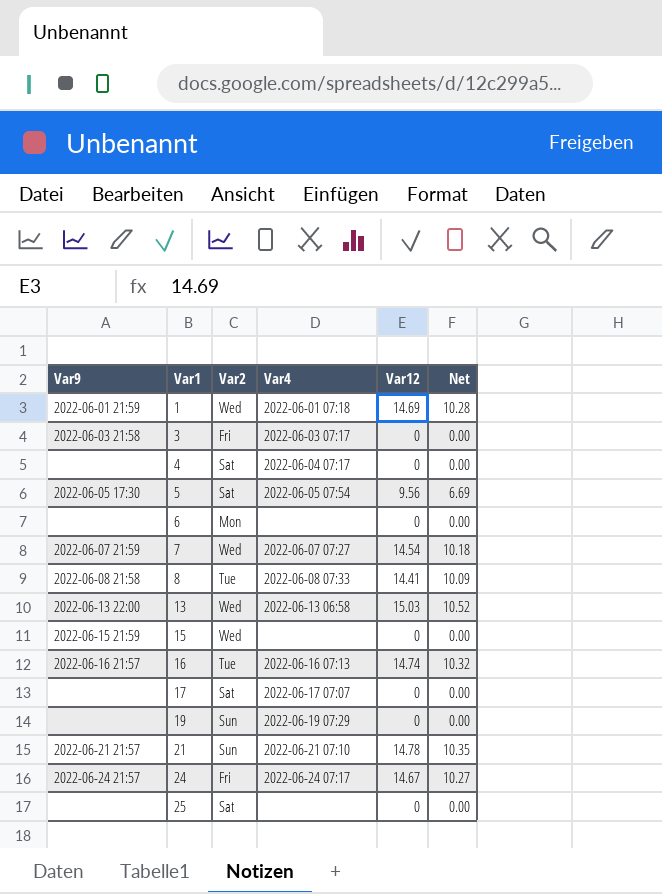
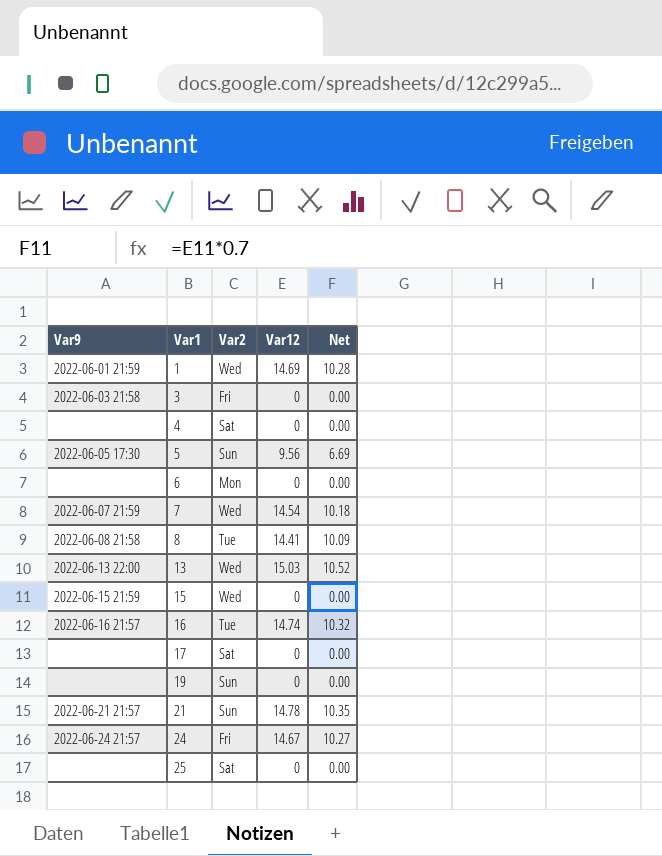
column Var4 | position: 4 -> none
5 | Var2: Sat -> Sun

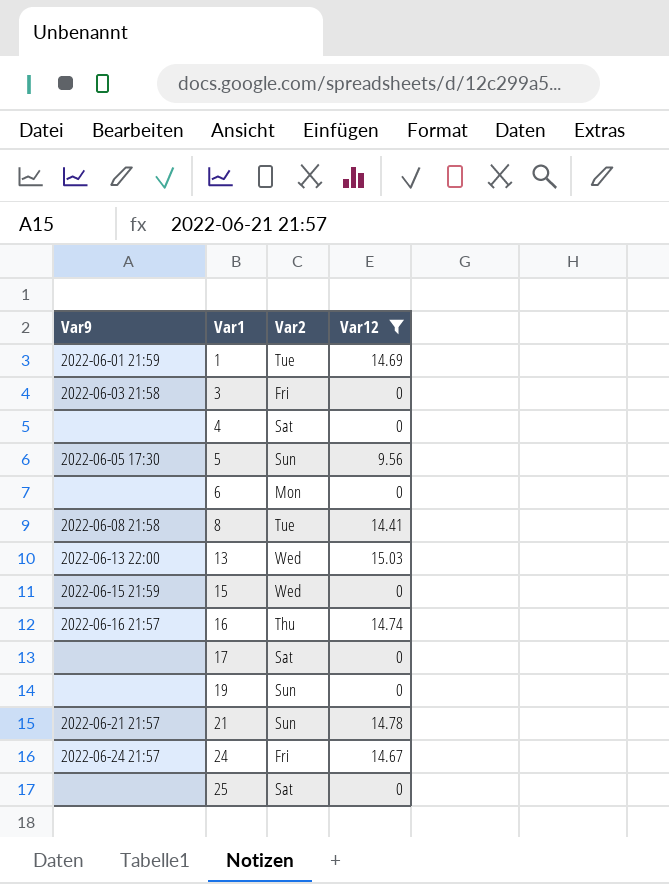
filter: none -> Var12 != 14.54
column Net | formula: [Var12] * 0.7 -> none
1 | Var2: Wed -> Tue
16 | Var2: Tue -> Thu

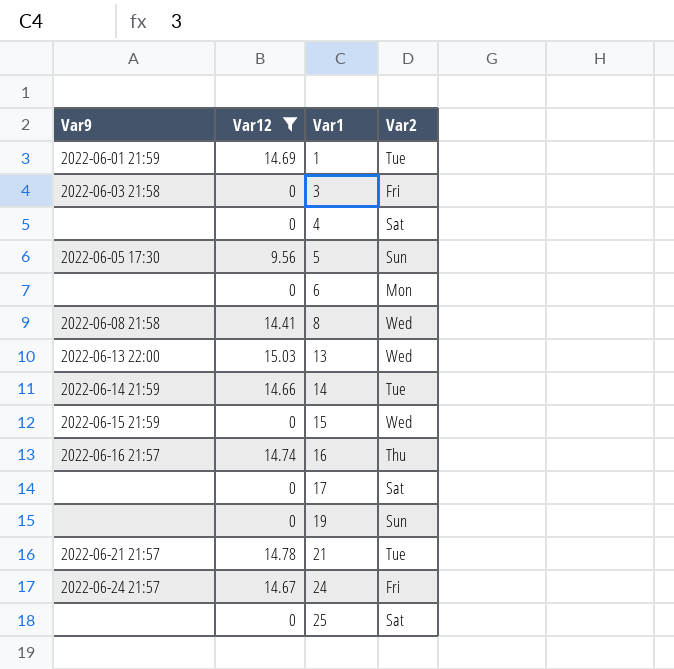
column Var12 | position: 4 -> 2
8 | Var2: Tue -> Wed
row 14: none -> 2022-06-14 21:59 | 14.66 | Tue
21 | Var2: Sun -> Tue

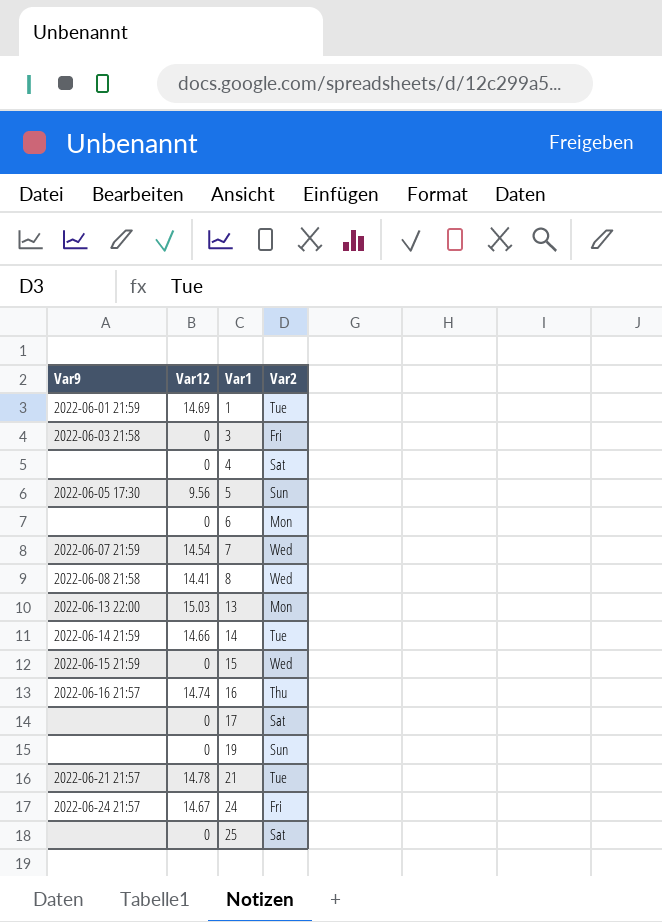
filter: Var12 != 14.54 -> none
13 | Var2: Wed -> Mon

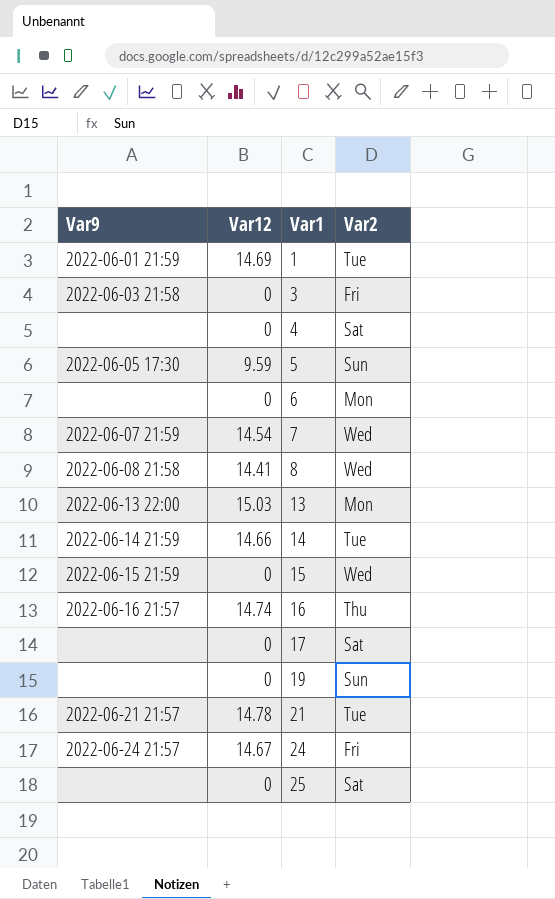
5 | Var12: 9.56 -> 9.59

